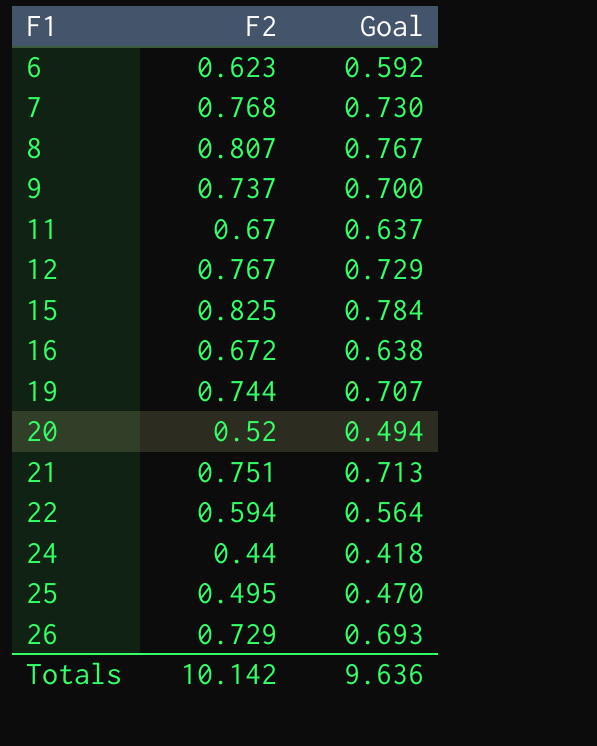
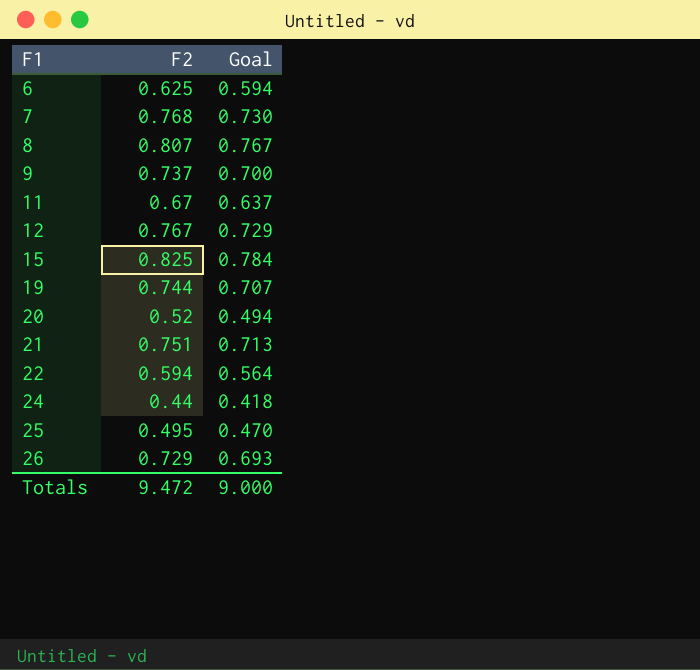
row 16: 0.672 | 0.638 -> none
6 | F2: 0.623 -> 0.625
6 | Goal: 0.592 -> 0.594
Totals | F2: 10.142 -> 9.472
Totals | Goal: 9.636 -> 9.000

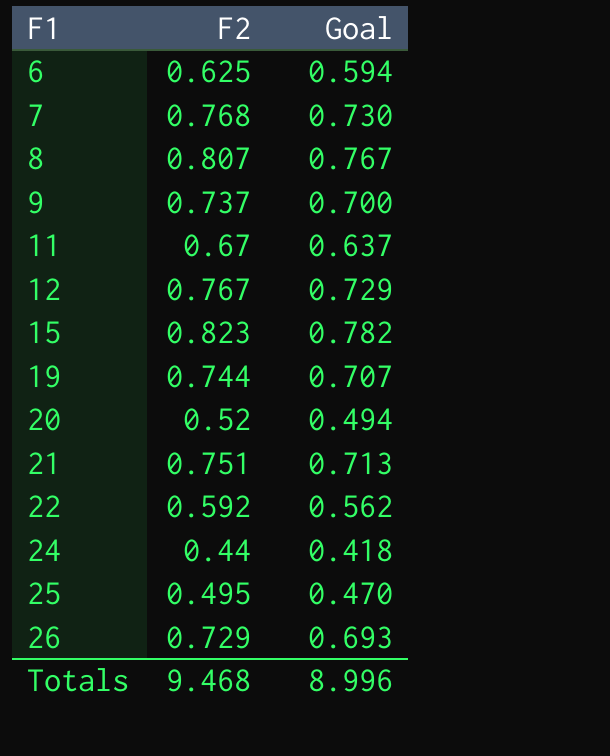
15 | F2: 0.825 -> 0.823
15 | Goal: 0.784 -> 0.782
22 | F2: 0.594 -> 0.592
22 | Goal: 0.564 -> 0.562
Totals | F2: 9.472 -> 9.468
Totals | Goal: 9.000 -> 8.996

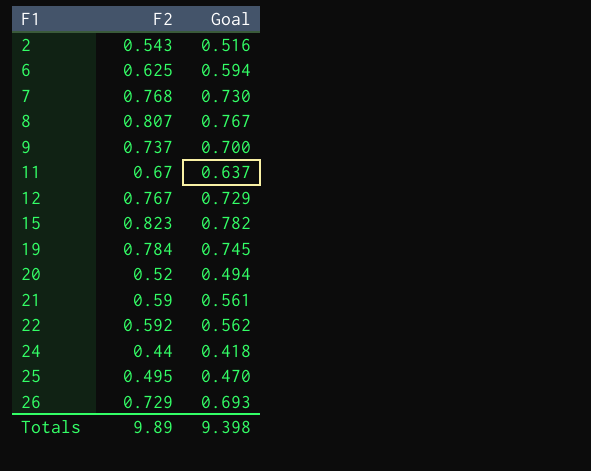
row 2: none -> 0.543 | 0.516
19 | F2: 0.744 -> 0.784
19 | Goal: 0.707 -> 0.745
21 | F2: 0.751 -> 0.59
21 | Goal: 0.713 -> 0.561
Totals | F2: 9.468 -> 9.89
Totals | Goal: 8.996 -> 9.398

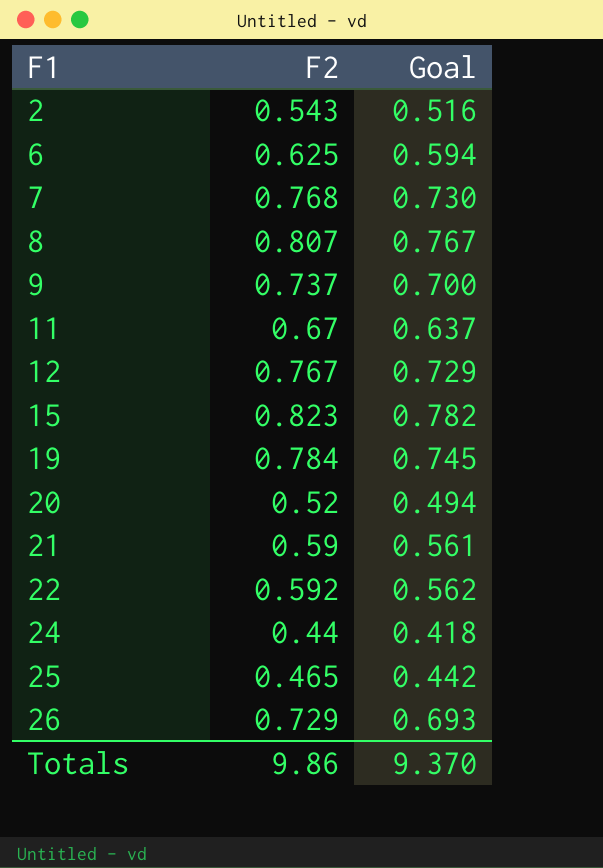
25 | F2: 0.495 -> 0.465
25 | Goal: 0.470 -> 0.442
Totals | F2: 9.89 -> 9.86
Totals | Goal: 9.398 -> 9.370

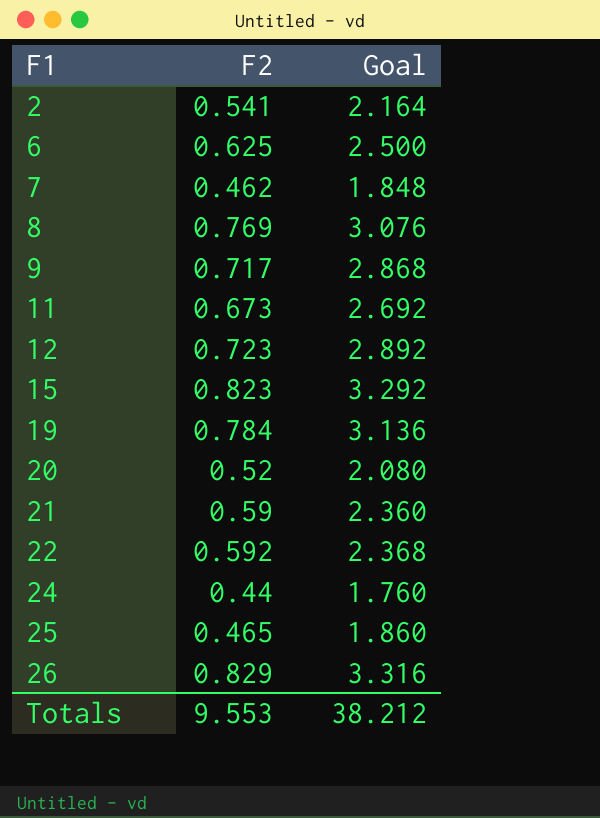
column Goal | formula: [F2] * 0.95 -> [F2] * 4
2 | F2: 0.543 -> 0.541
7 | F2: 0.768 -> 0.462
8 | F2: 0.807 -> 0.769
9 | F2: 0.737 -> 0.717
11 | F2: 0.67 -> 0.673
12 | F2: 0.767 -> 0.723
26 | F2: 0.729 -> 0.829
Totals | F2: 9.86 -> 9.553
Totals | Goal: 9.370 -> 38.212

